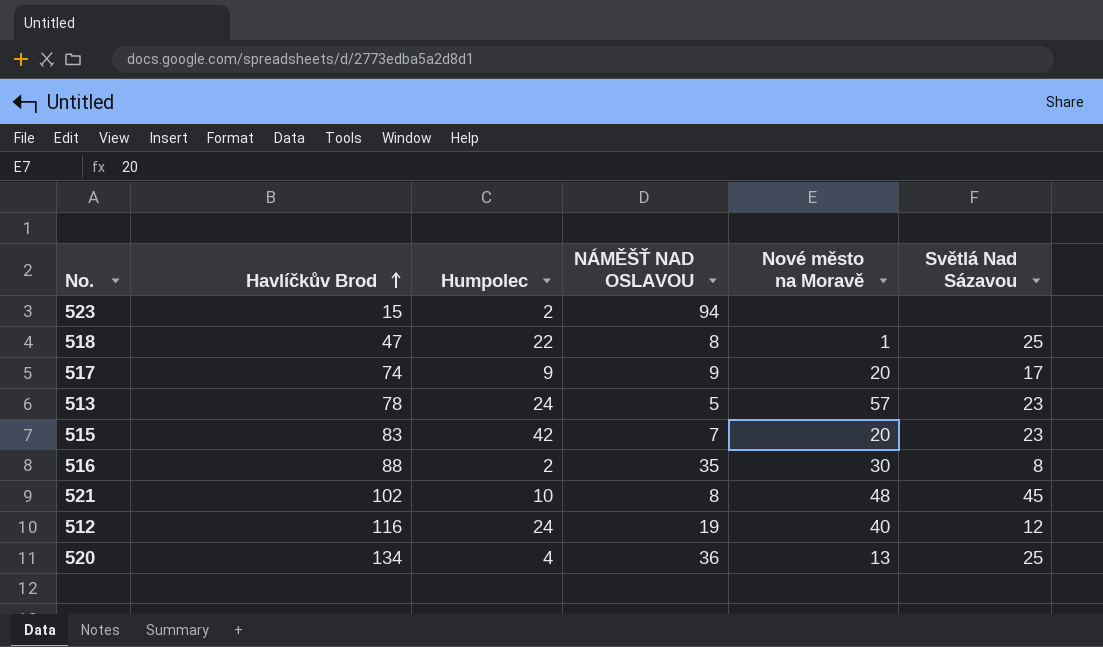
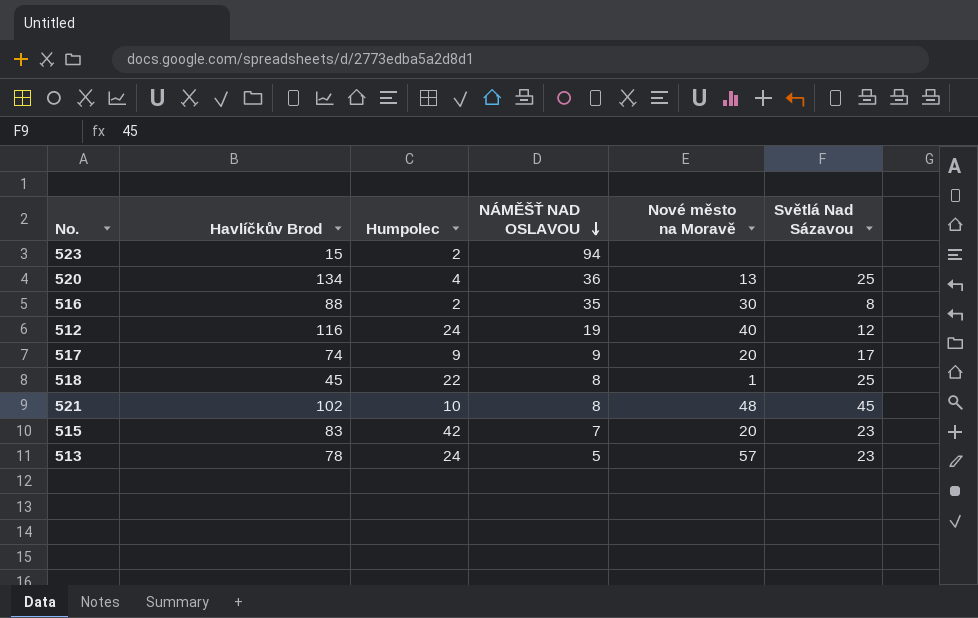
row order: Havlíčkův Brod ascending -> NÁMĚŠŤ NAD OSLAVOU descending
518 | Havlíčkův Brod: 47 -> 45

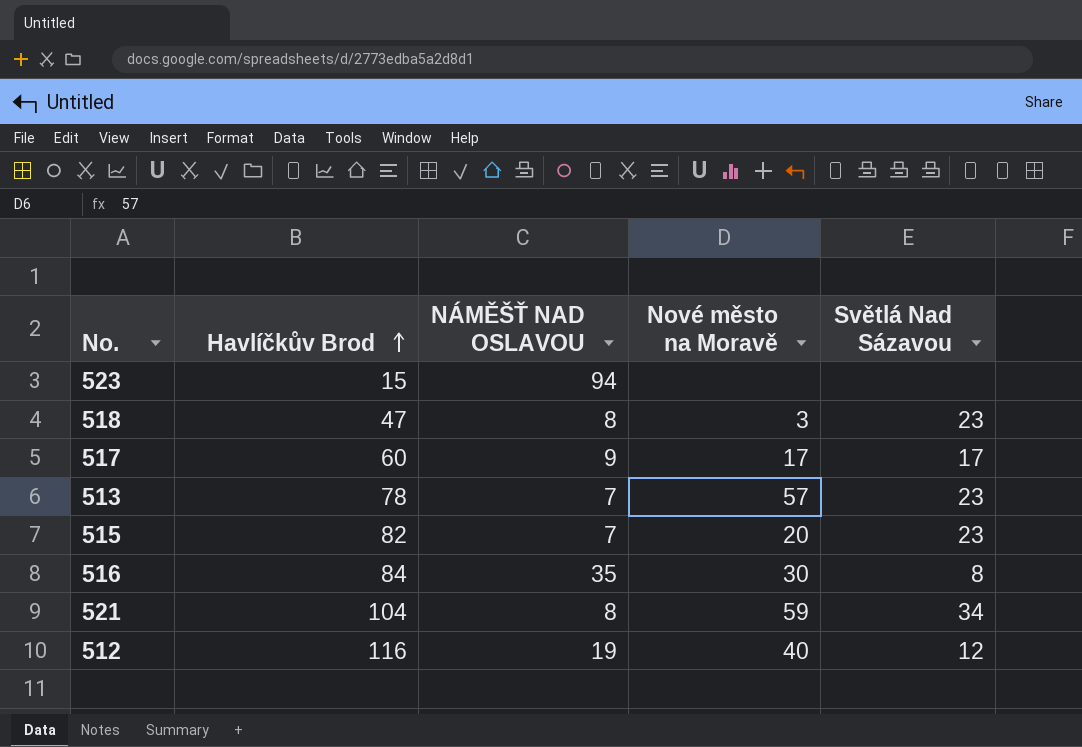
row order: NÁMĚŠŤ NAD OSLAVOU descending -> Havlíčkův Brod ascending
column Humpolec | position: 3 -> none
row 520: 134 | 4 | 36 | 13 | 25 -> none
518 | Havlíčkův Brod: 45 -> 47
518 | Nové město na Moravě: 1 -> 3
518 | Světlá Nad Sázavou: 25 -> 23
517 | Havlíčkův Brod: 74 -> 60
517 | Nové město na Moravě: 20 -> 17
513 | NÁMĚŠŤ NAD OSLAVOU: 5 -> 7
515 | Havlíčkův Brod: 83 -> 82
516 | Havlíčkův Brod: 88 -> 84
521 | Havlíčkův Brod: 102 -> 104
521 | Nové město na Moravě: 48 -> 59
521 | Světlá Nad Sázavou: 45 -> 34

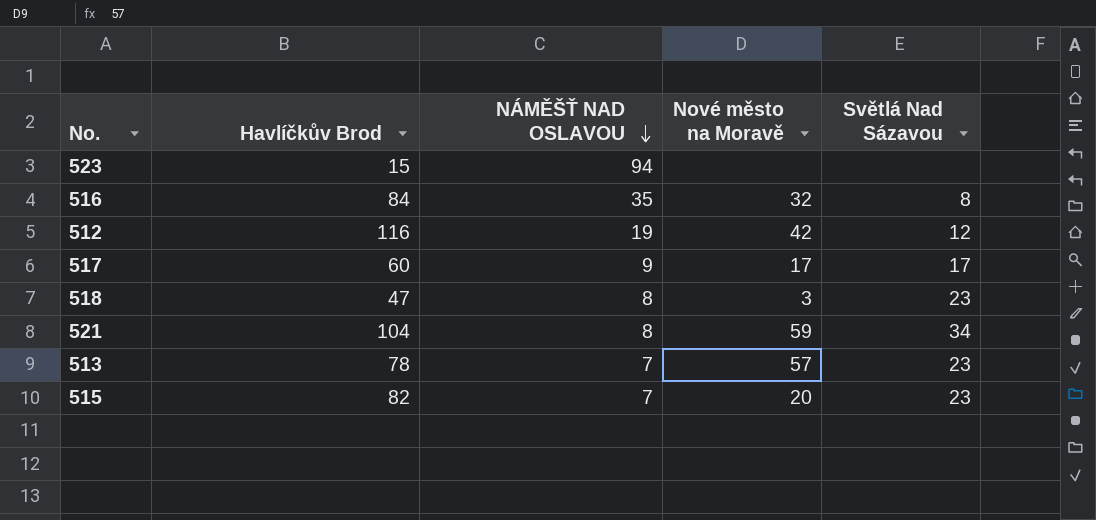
row order: Havlíčkův Brod ascending -> NÁMĚŠŤ NAD OSLAVOU descending
516 | Nové město na Moravě: 30 -> 32
512 | Nové město na Moravě: 40 -> 42

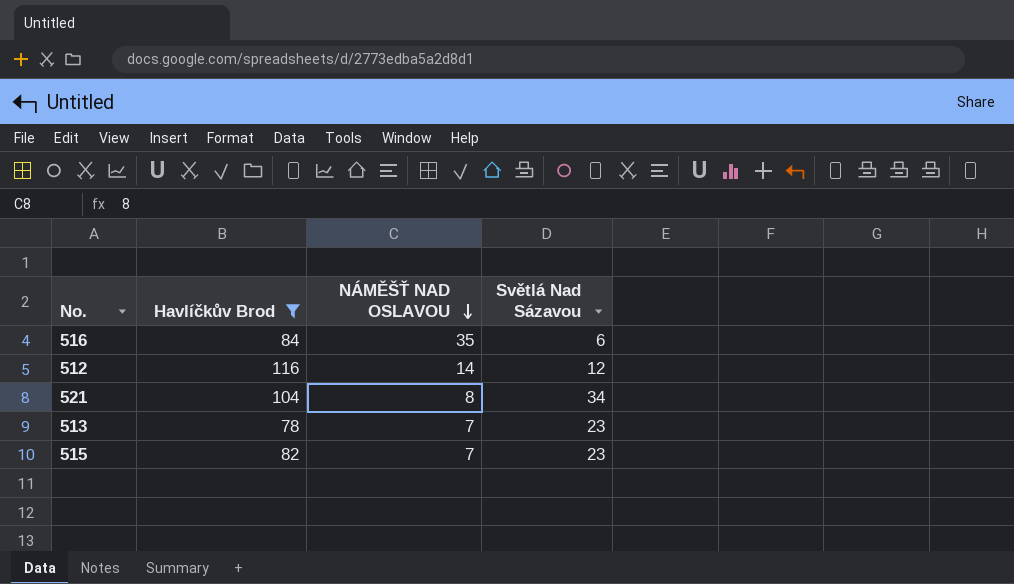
filter: none -> Havlíčkův Brod >= 78
column Nové město na Moravě | position: 4 -> none
516 | Světlá Nad Sázavou: 8 -> 6
512 | NÁMĚŠŤ NAD OSLAVOU: 19 -> 14

